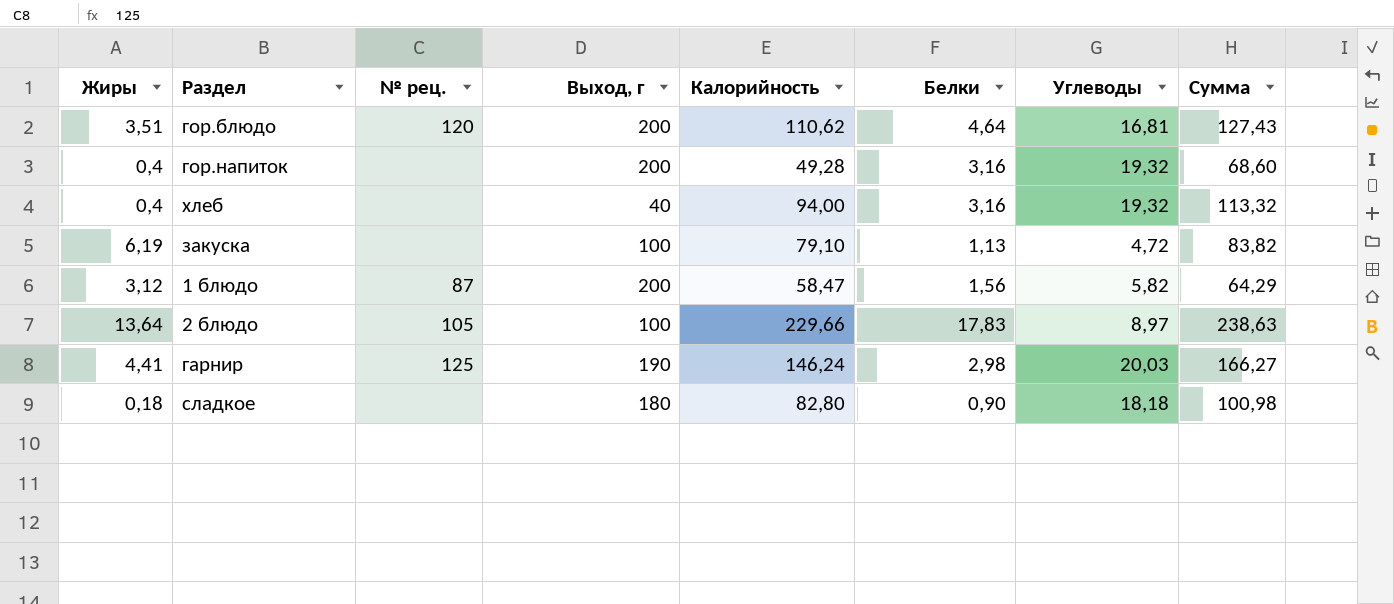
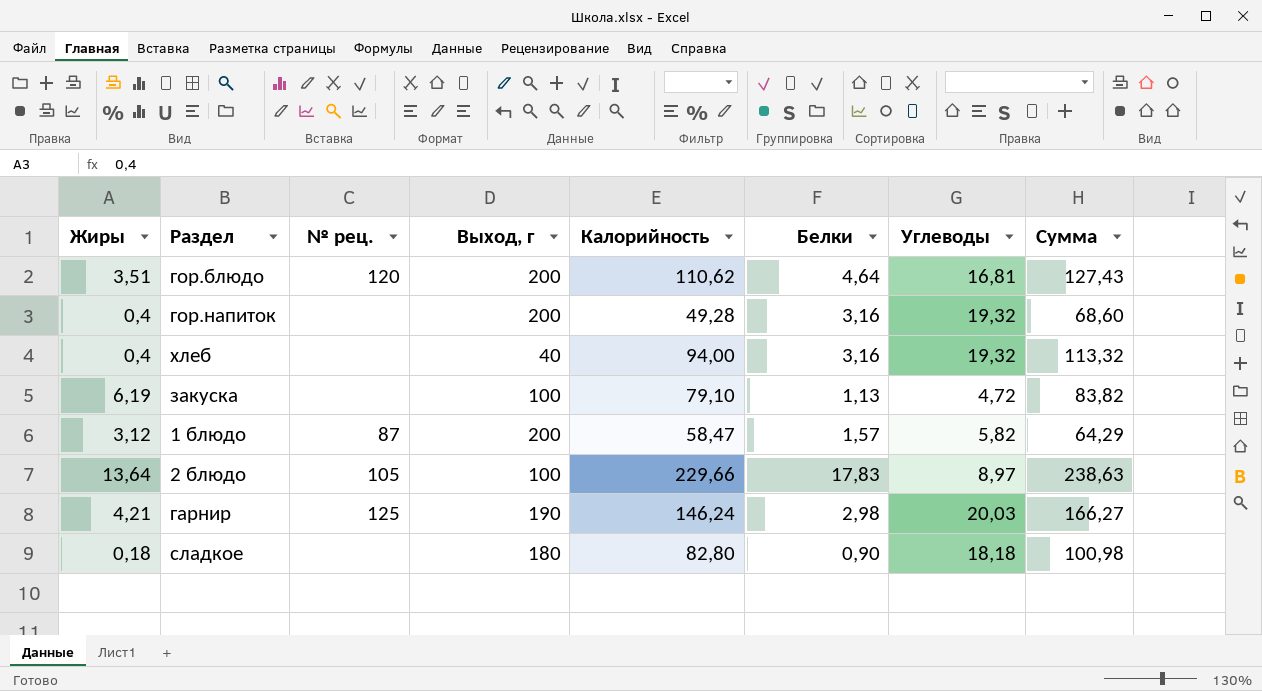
1 блюдо | Белки: 1,56 -> 1,57
гарнир | Жиры: 4,41 -> 4,21

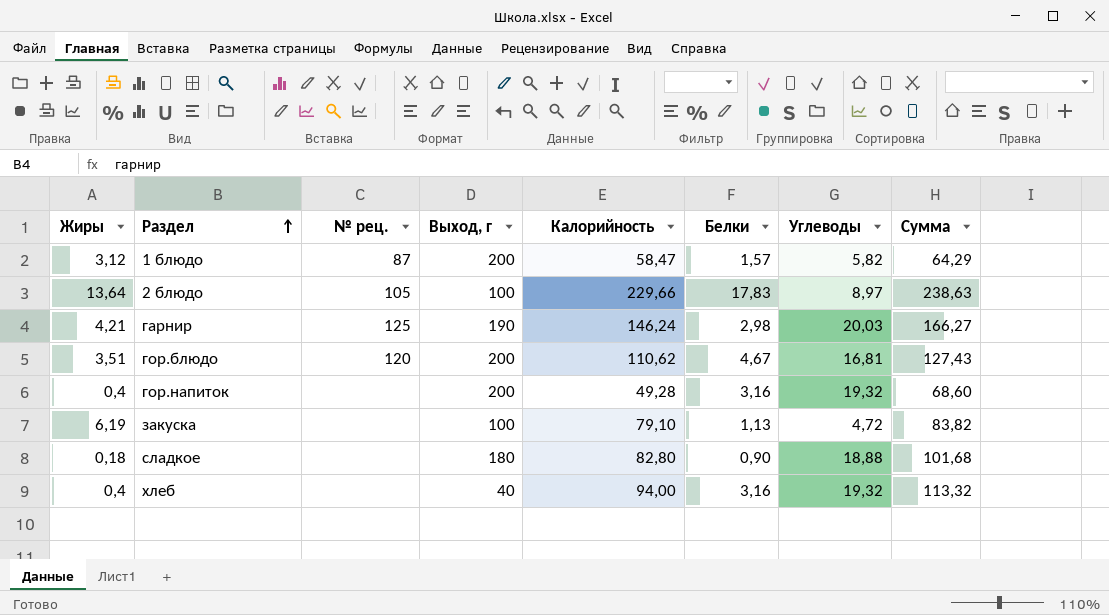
row order: none -> Раздел ascending
гор.блюдо | Белки: 4,64 -> 4,67
сладкое | Углеводы: 18,18 -> 18,88
сладкое | Сумма: 100,98 -> 101,68

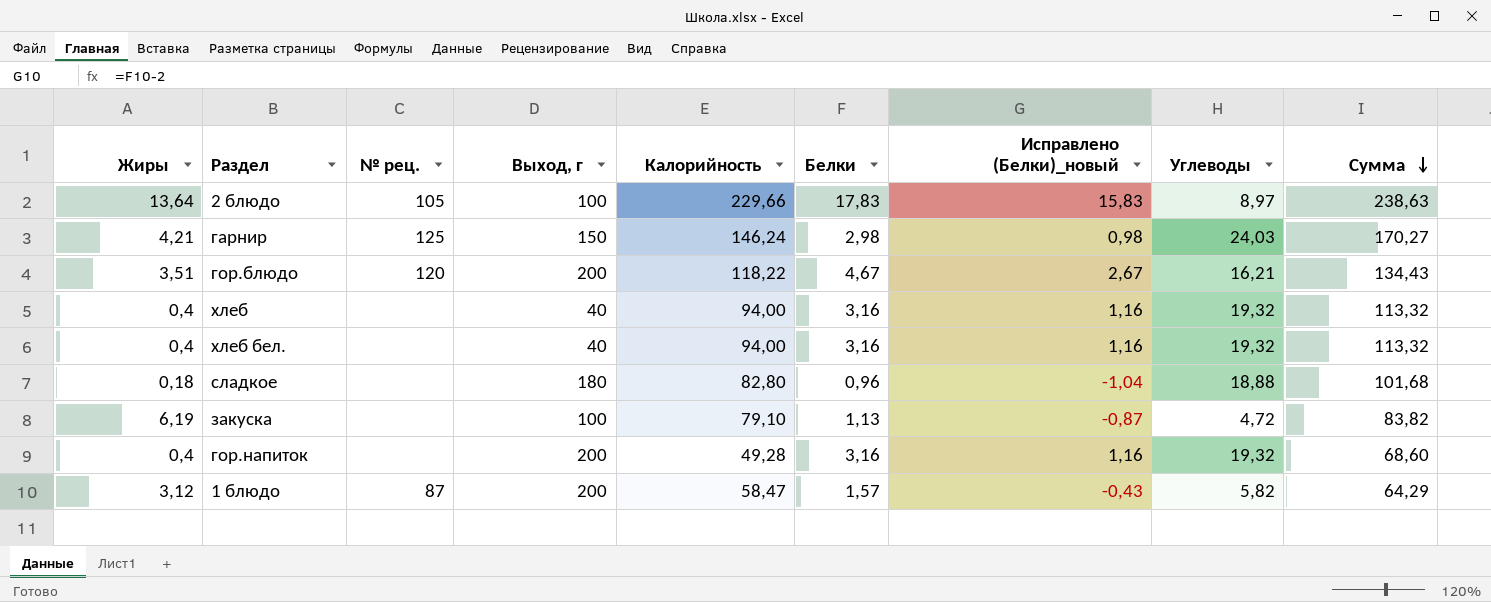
row order: Раздел ascending -> Сумма descending
column Исправлено (Белки)_новый | formula: none -> [Белки] - 2
гарнир | Выход, г: 190 -> 150
гарнир | Углеводы: 20,03 -> 24,03
гарнир | Сумма: 166,27 -> 170,27
гор.блюдо | Калорийность: 110,62 -> 118,22
гор.блюдо | Углеводы: 16,81 -> 16,21
гор.блюдо | Сумма: 127,43 -> 134,43
row хлеб бел.: none -> 0,4 | none | 40 | 94,00 | 3,16 | 1,16 | 19,32 | 113,32
сладкое | Белки: 0,90 -> 0,96

